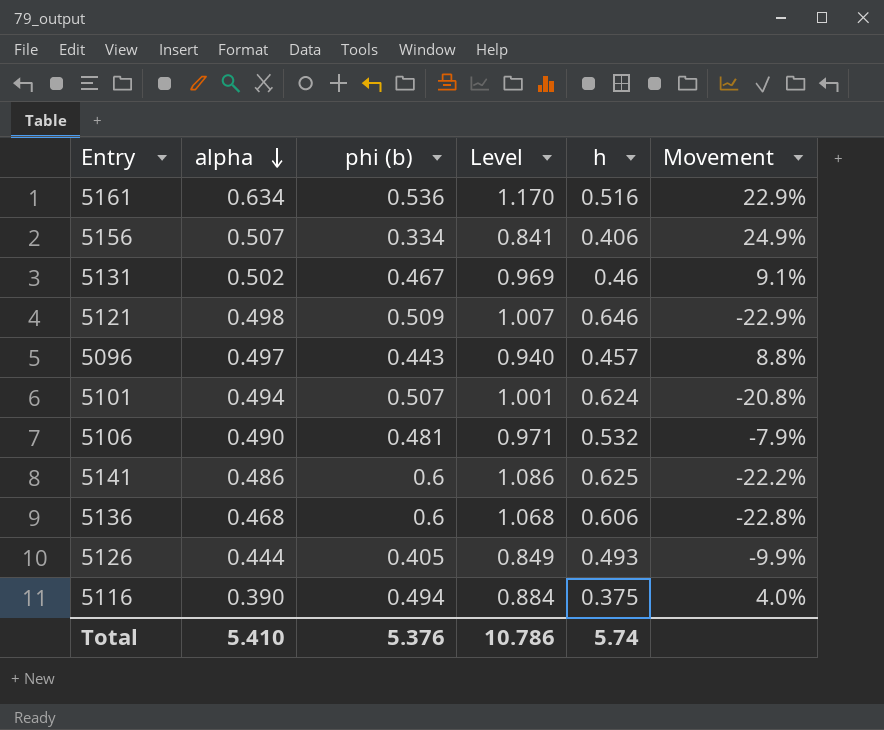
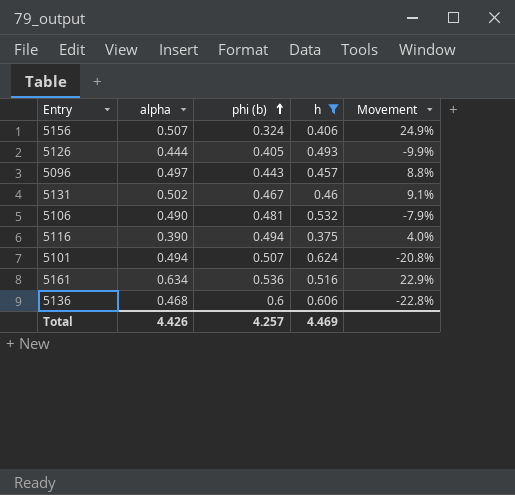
filter: none -> h <= 0.624
row order: alpha descending -> phi (b) ascending
column Level | formula: [alpha] + [phi (b)] -> none
5156 | phi (b): 0.334 -> 0.324
Total | alpha: 5.410 -> 4.426
Total | phi (b): 5.376 -> 4.257
Total | h: 5.74 -> 4.469

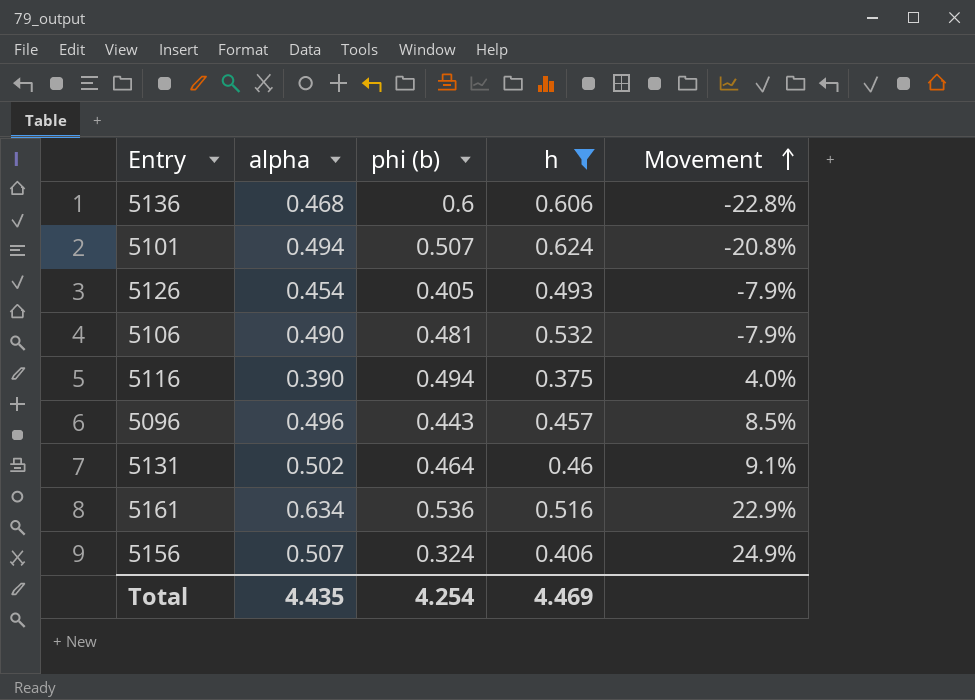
row order: phi (b) ascending -> Movement ascending
5126 | alpha: 0.444 -> 0.454
5126 | Movement: -9.9% -> -7.9%
5096 | alpha: 0.497 -> 0.496
5096 | Movement: 8.8% -> 8.5%
5131 | phi (b): 0.467 -> 0.464
Total | alpha: 4.426 -> 4.435
Total | phi (b): 4.257 -> 4.254

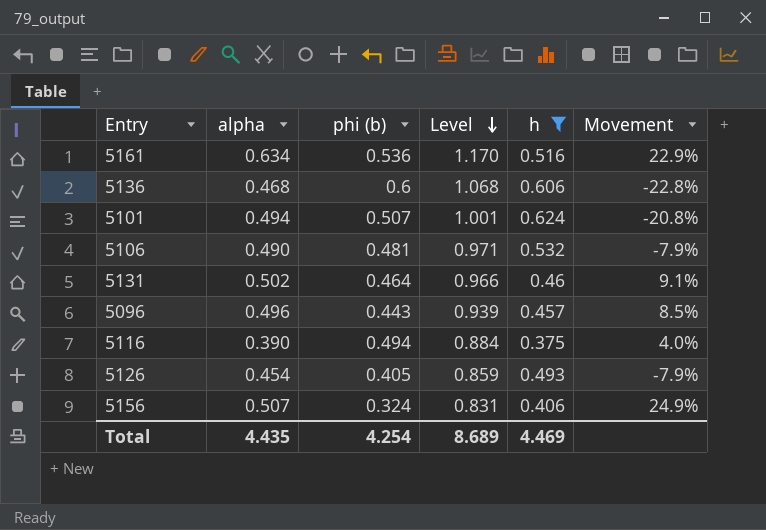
row order: Movement ascending -> Level descending
column Level | formula: none -> [alpha] + [phi (b)]

